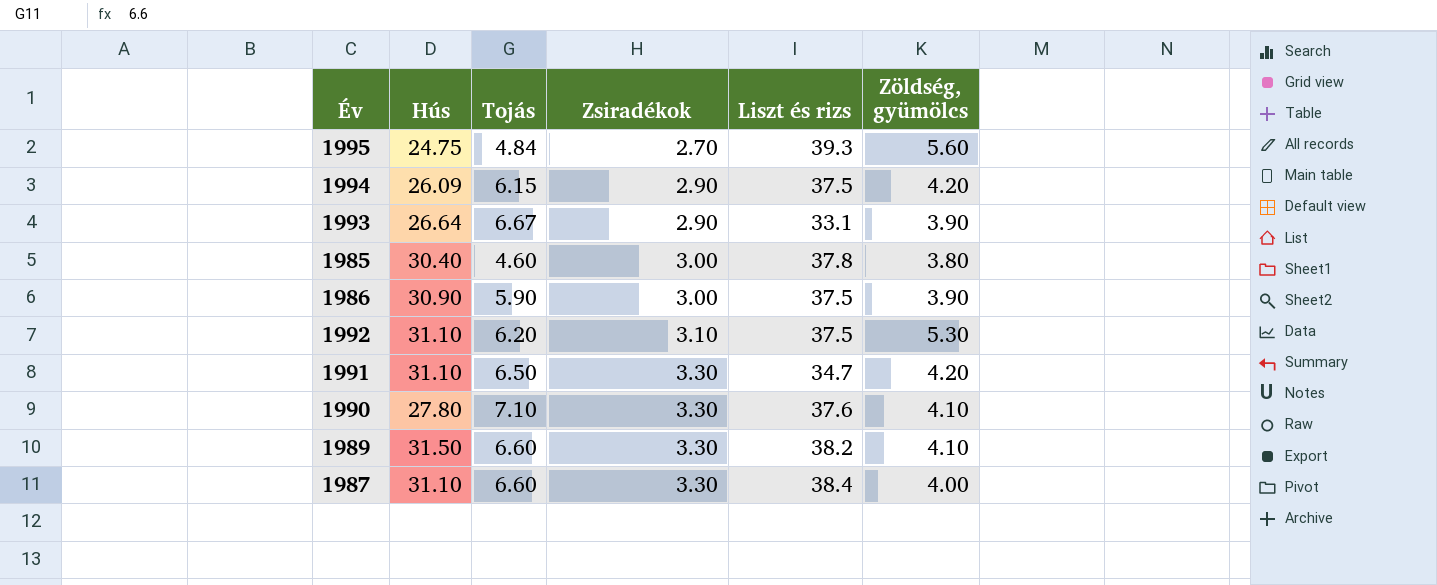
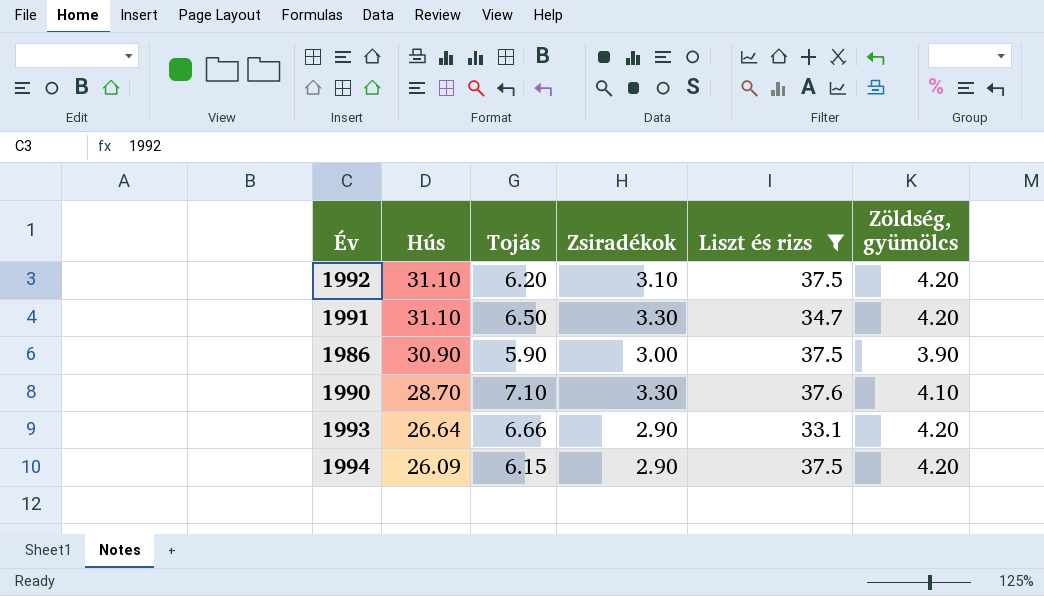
filter: none -> Liszt és rizs <= 37.6
row order: Zsiradékok ascending -> Hús descending
1992 | Zöldség, gyümölcs: 5.30 -> 4.20
1990 | Hús: 27.80 -> 28.70
1993 | Tojás: 6.67 -> 6.66
1993 | Zöldség, gyümölcs: 3.90 -> 4.20

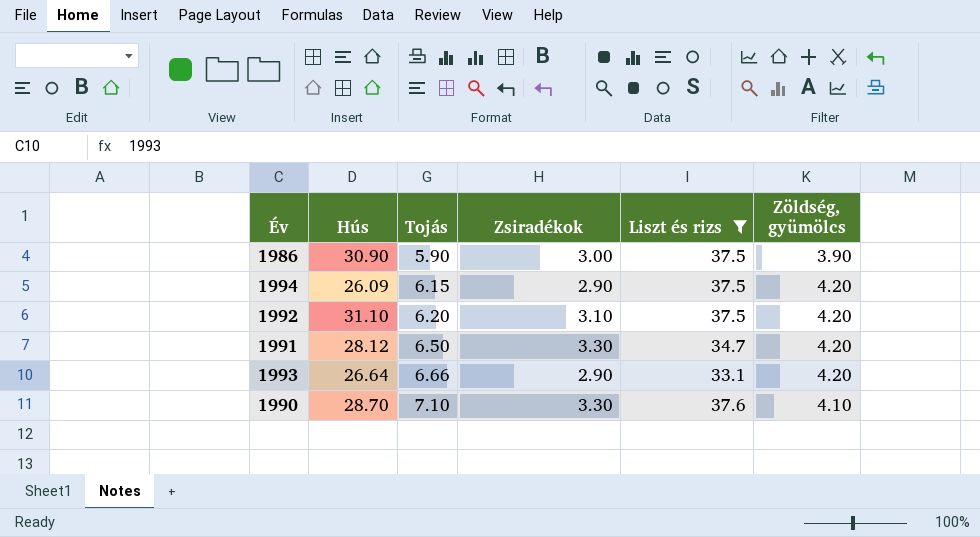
row order: Hús descending -> Tojás ascending
1991 | Hús: 31.10 -> 28.12

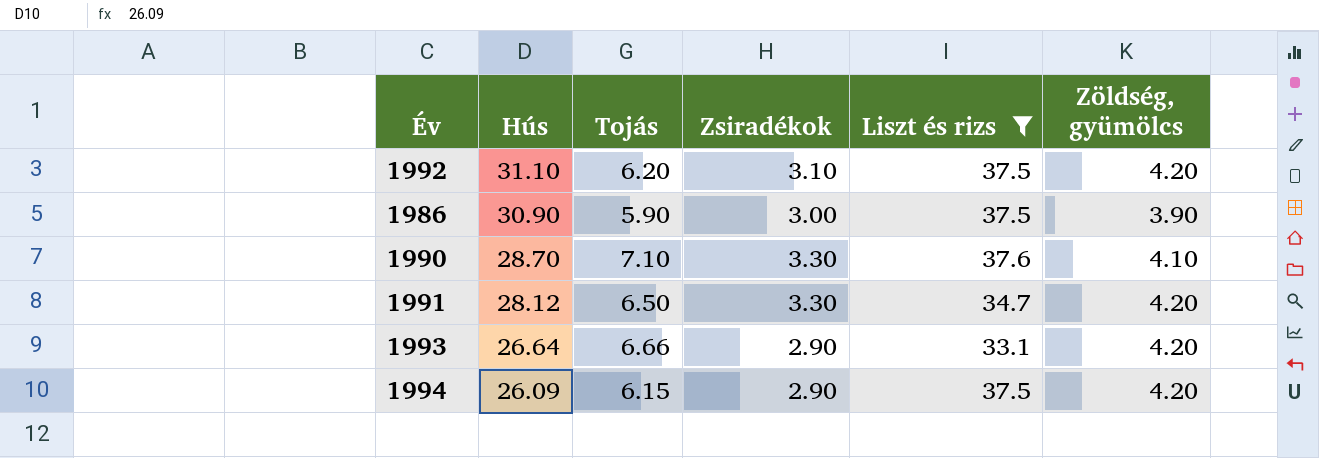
row order: Tojás ascending -> Hús descending

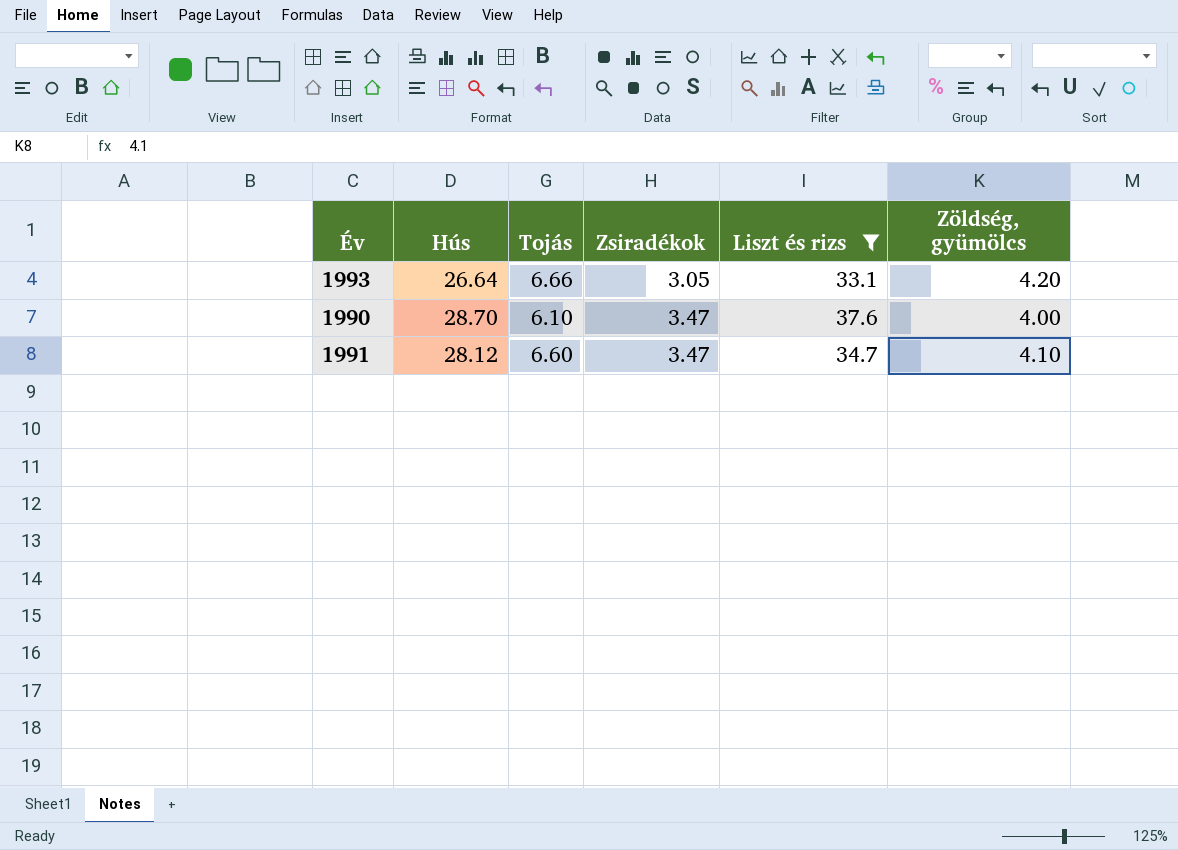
row order: Hús descending -> Zsiradékok ascending
row 1992: 31.10 | 6.20 | 3.10 | 37.5 | 4.20 -> none
row 1986: 30.90 | 5.90 | 3.00 | 37.5 | 3.90 -> none
row 1994: 26.09 | 6.15 | 2.90 | 37.5 | 4.20 -> none
1993 | Zsiradékok: 2.90 -> 3.05
1990 | Tojás: 7.10 -> 6.10
1990 | Zsiradékok: 3.30 -> 3.47
1990 | Zöldség, gyümölcs: 4.10 -> 4.00
1991 | Tojás: 6.50 -> 6.60
1991 | Zsiradékok: 3.30 -> 3.47
1991 | Zöldség, gyümölcs: 4.20 -> 4.10

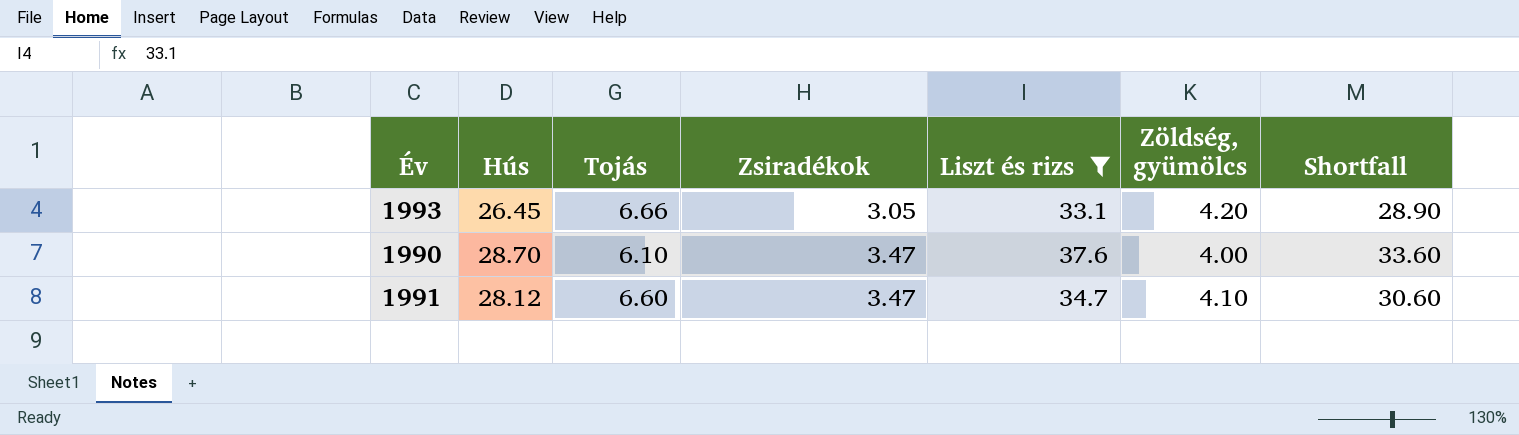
column Shortfall | formula: none -> [Liszt és rizs] - [Zöldség, gyümölcs]
1993 | Hús: 26.64 -> 26.45

